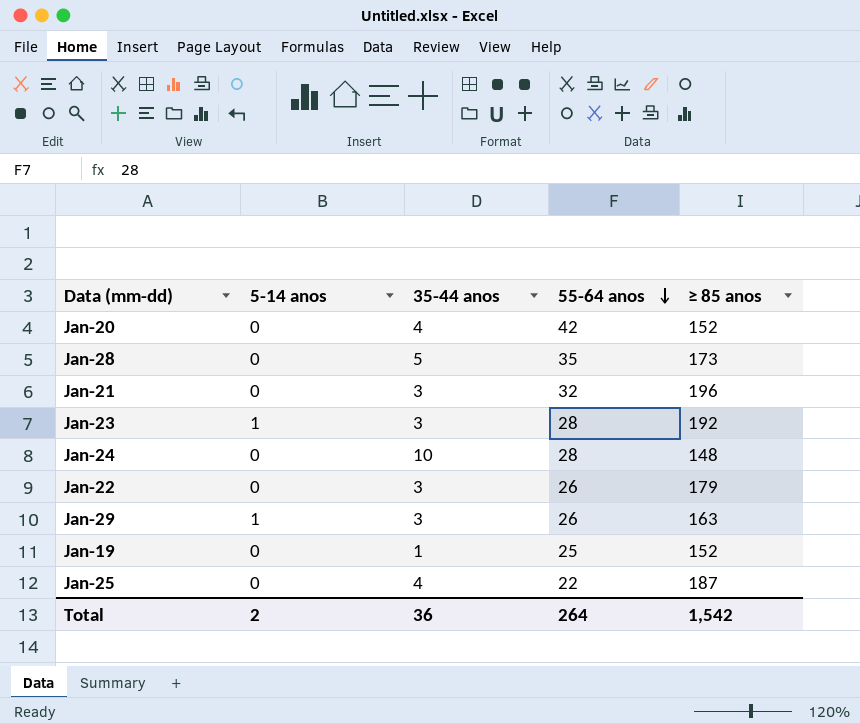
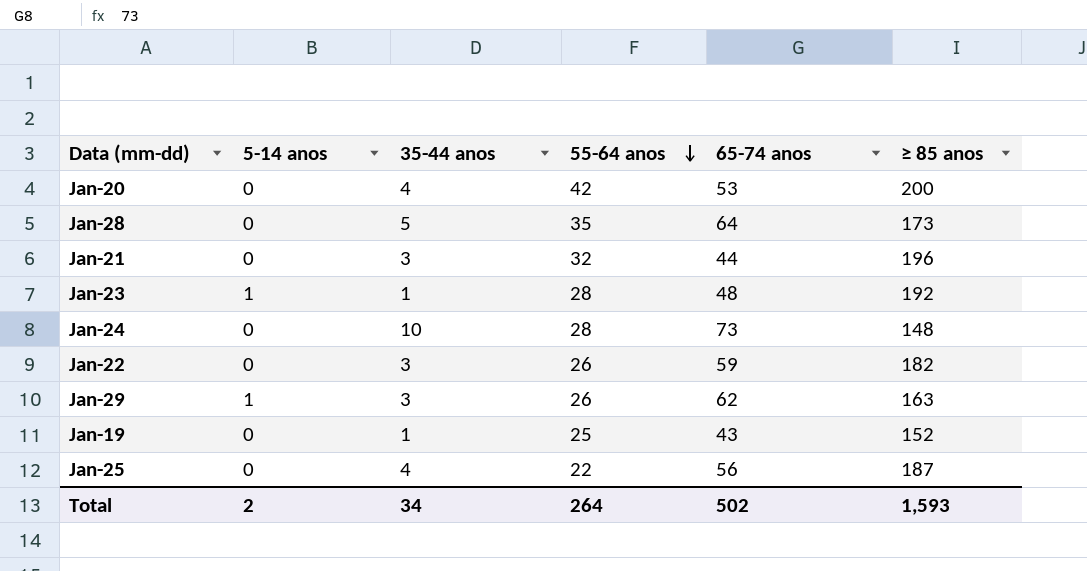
column 65-74 anos | position: none -> 5
Jan-20 | ≥ 85 anos: 152 -> 200
Jan-23 | 35-44 anos: 3 -> 1
Jan-22 | ≥ 85 anos: 179 -> 182
Total | 35-44 anos: 36 -> 34
Total | ≥ 85 anos: 1,542 -> 1,593

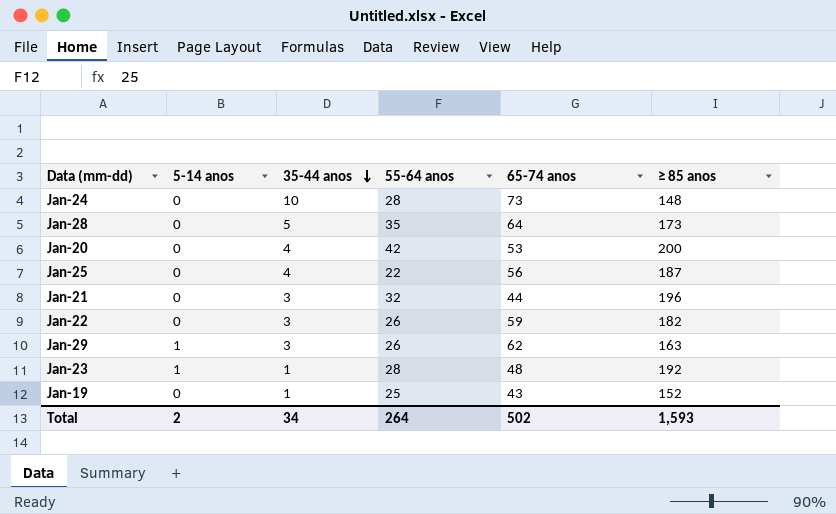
row order: 55-64 anos descending -> 35-44 anos descending

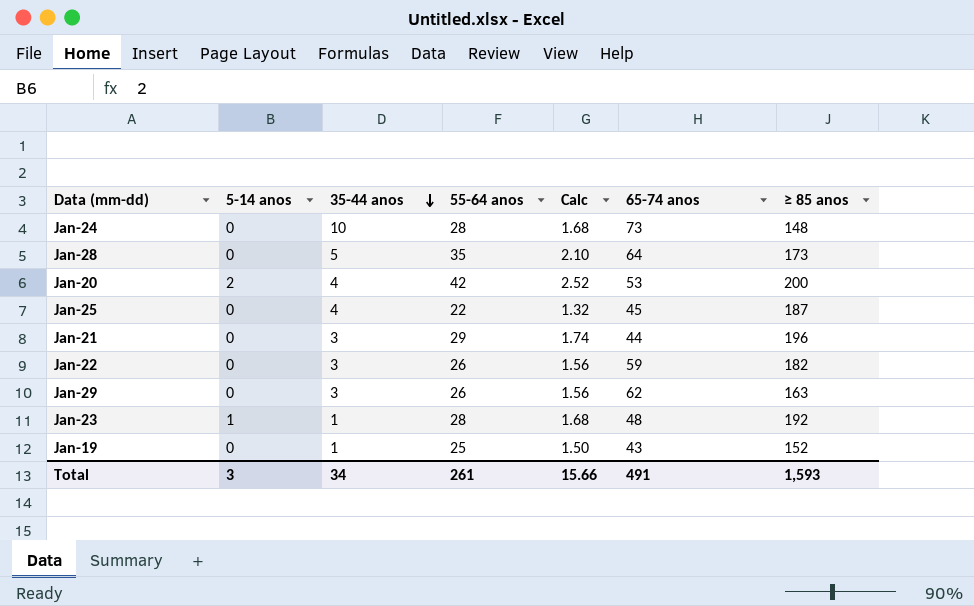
column Calc | formula: none -> [55-64 anos] * 0.06
Jan-20 | 5-14 anos: 0 -> 2
Jan-25 | 65-74 anos: 56 -> 45
Jan-21 | 55-64 anos: 32 -> 29
Jan-29 | 5-14 anos: 1 -> 0
Total | 5-14 anos: 2 -> 3
Total | 55-64 anos: 264 -> 261
Total | 65-74 anos: 502 -> 491

